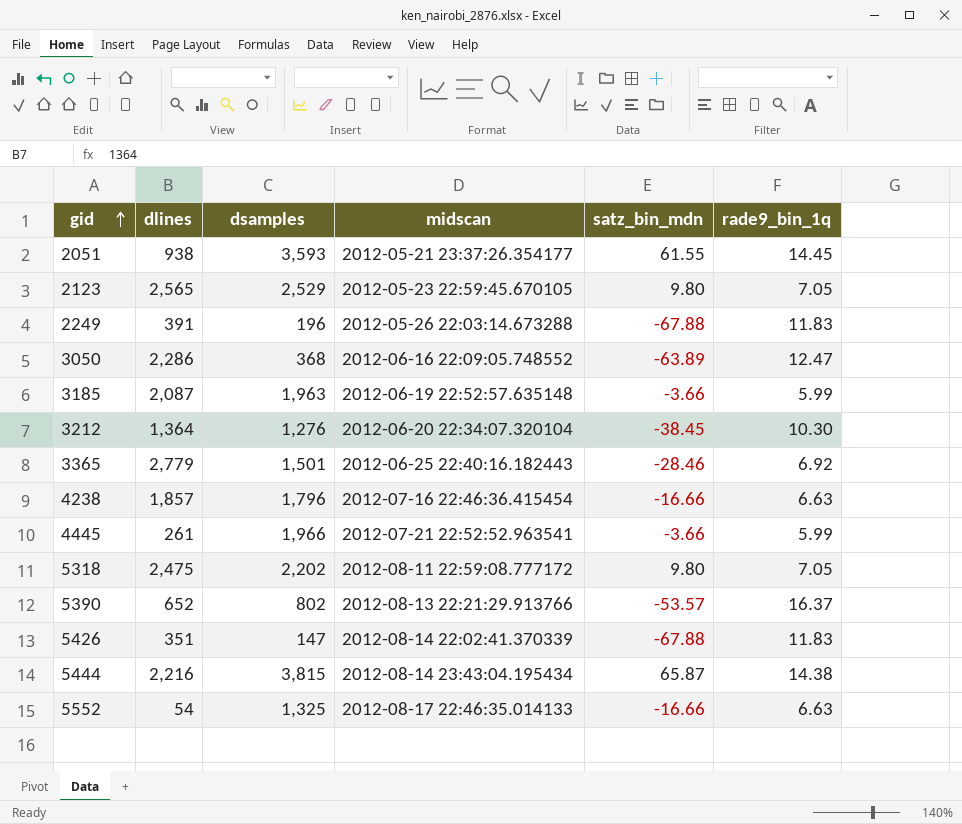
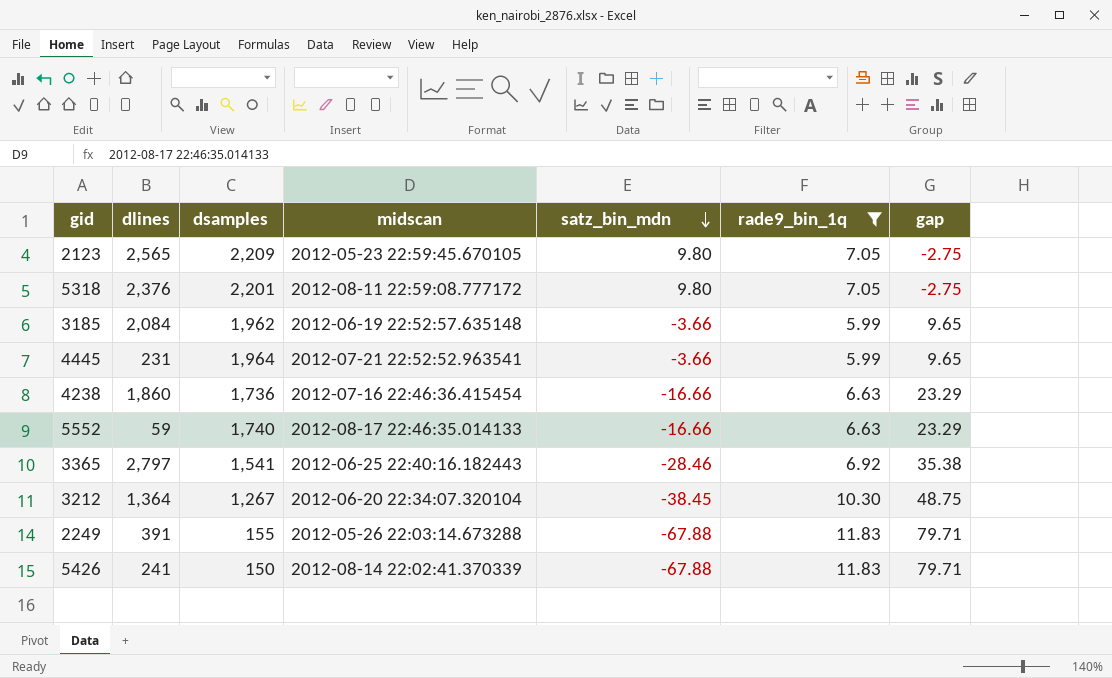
filter: none -> rade9_bin_1q <= 11.83
row order: gid ascending -> satz_bin_mdn descending
column gap | formula: none -> [rade9_bin_1q] - [satz_bin_mdn]
2123 | dsamples: 2,529 -> 2,209
5318 | dlines: 2,475 -> 2,376
5318 | dsamples: 2,202 -> 2,201
3185 | dlines: 2,087 -> 2,084
3185 | dsamples: 1,963 -> 1,962
4445 | dlines: 261 -> 231
4445 | dsamples: 1,966 -> 1,964
4238 | dlines: 1,857 -> 1,860
4238 | dsamples: 1,796 -> 1,736
5552 | dlines: 54 -> 59
5552 | dsamples: 1,325 -> 1,740
3365 | dlines: 2,779 -> 2,797
3365 | dsamples: 1,501 -> 1,541
3212 | dsamples: 1,276 -> 1,267
2249 | dsamples: 196 -> 155
5426 | dlines: 351 -> 241
5426 | dsamples: 147 -> 150

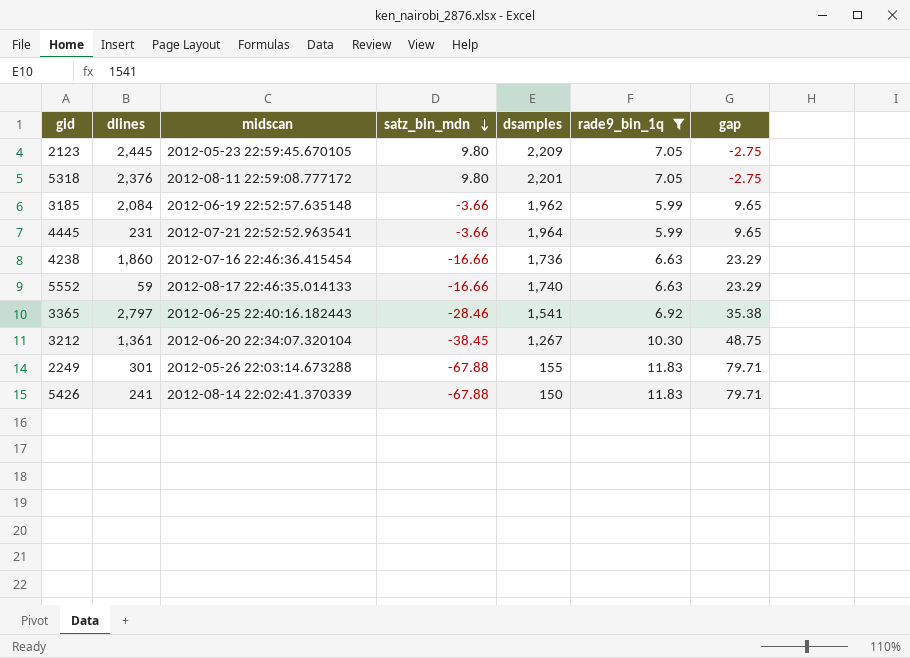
column dsamples | position: 3 -> 5
2123 | dlines: 2,565 -> 2,445
3212 | dlines: 1,364 -> 1,361
2249 | dlines: 391 -> 301

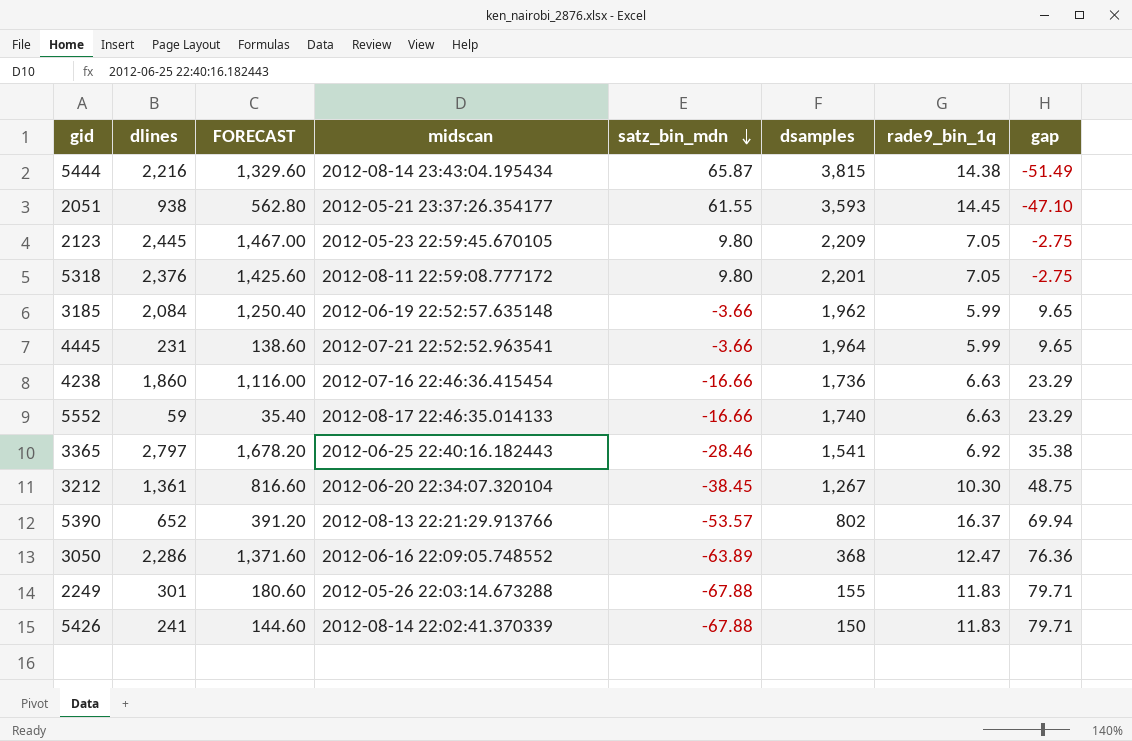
filter: rade9_bin_1q <= 11.83 -> none
column FORECAST | formula: none -> [dlines] * 0.6

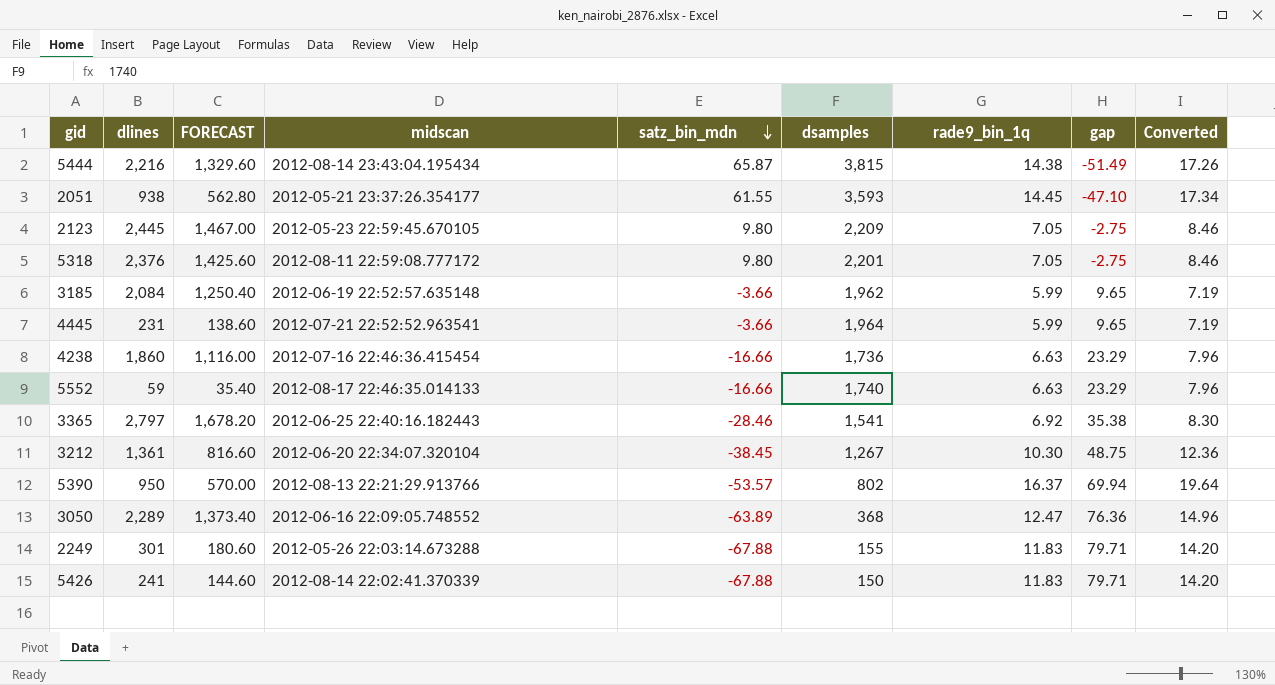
column Converted | formula: none -> [rade9_bin_1q] * 1.2
5390 | dlines: 652 -> 950
5390 | FORECAST: 391.20 -> 570.00
3050 | dlines: 2,286 -> 2,289
3050 | FORECAST: 1,371.60 -> 1,373.40

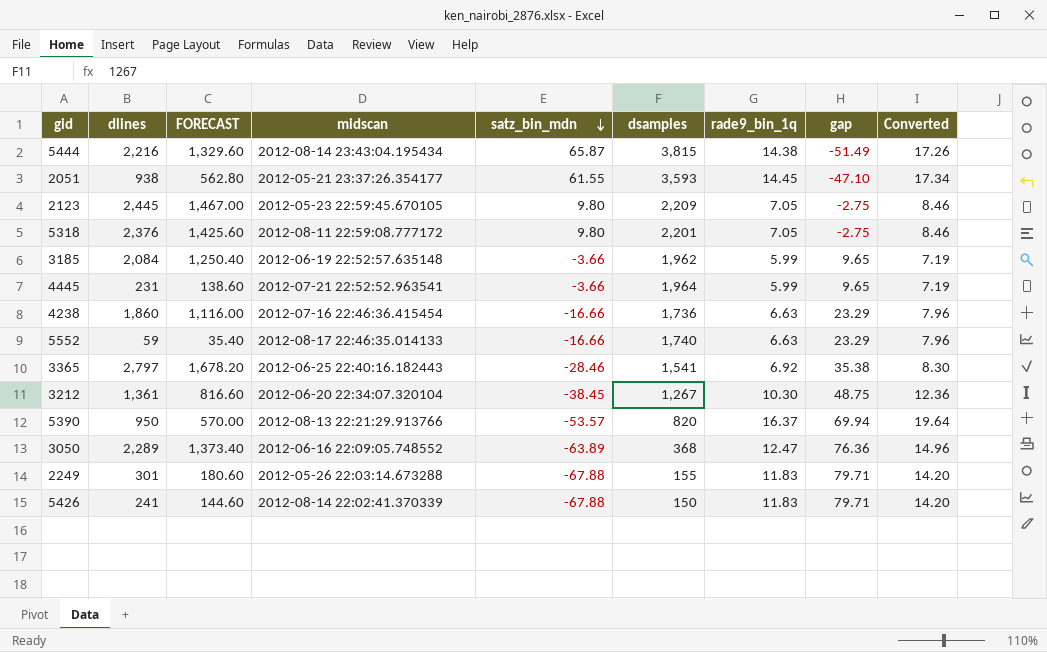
5390 | dsamples: 802 -> 820

